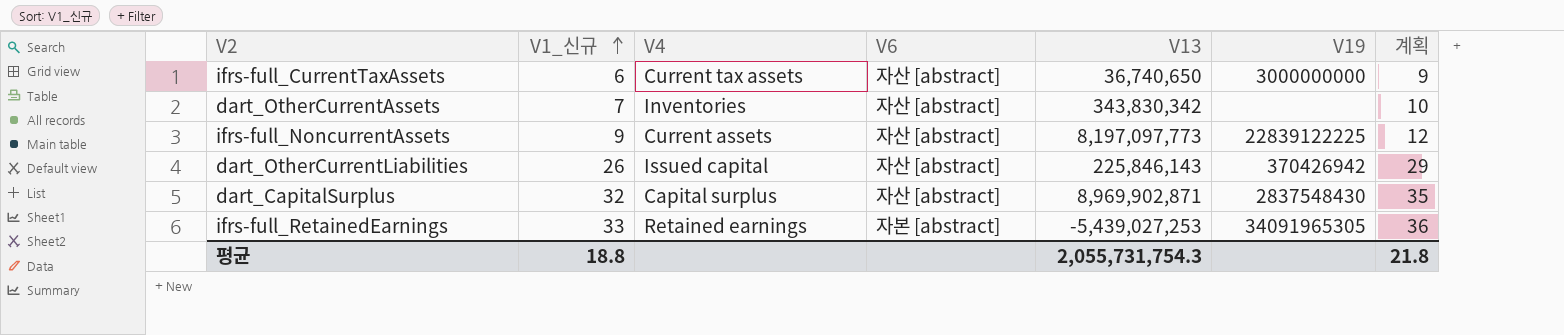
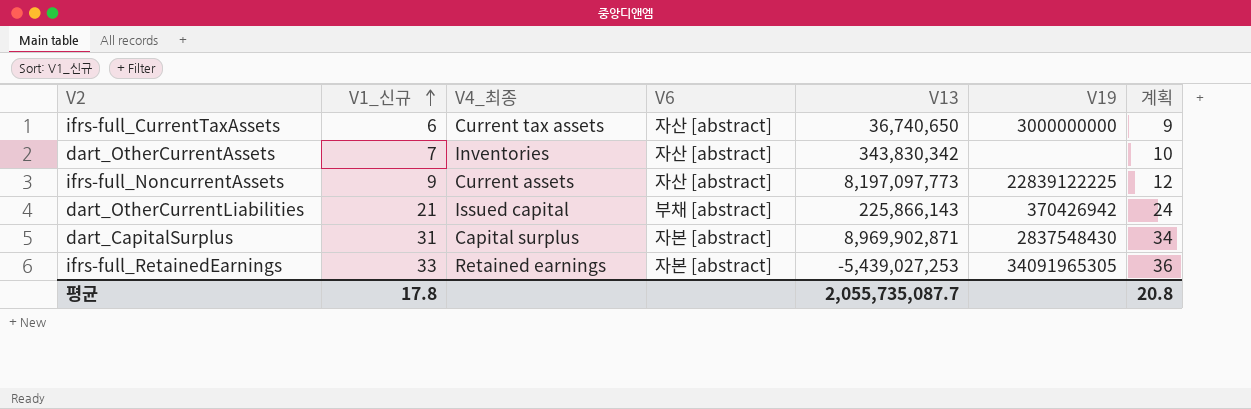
column name: V4 -> V4_최종
dart_OtherCurrentLiabilities | V1_신규: 26 -> 21
dart_OtherCurrentLiabilities | V6: 자산 [abstract] -> 부채 [abstract]
dart_OtherCurrentLiabilities | V13: 225,846,143 -> 225,866,143
dart_OtherCurrentLiabilities | 계획: 29 -> 24
dart_CapitalSurplus | V1_신규: 32 -> 31
dart_CapitalSurplus | V6: 자산 [abstract] -> 자본 [abstract]
dart_CapitalSurplus | 계획: 35 -> 34
평균 | V1_신규: 18.8 -> 17.8
평균 | V13: 2,055,731,754.3 -> 2,055,735,087.7
평균 | 계획: 21.8 -> 20.8

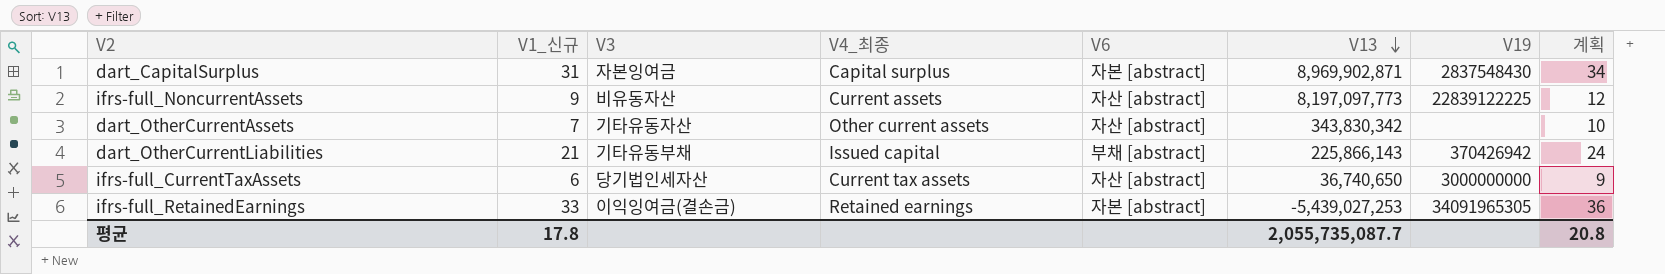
row order: V1_신규 ascending -> V13 descending
column V3 | position: none -> 3
dart_OtherCurrentAssets | V4_최종: Inventories -> Other current assets

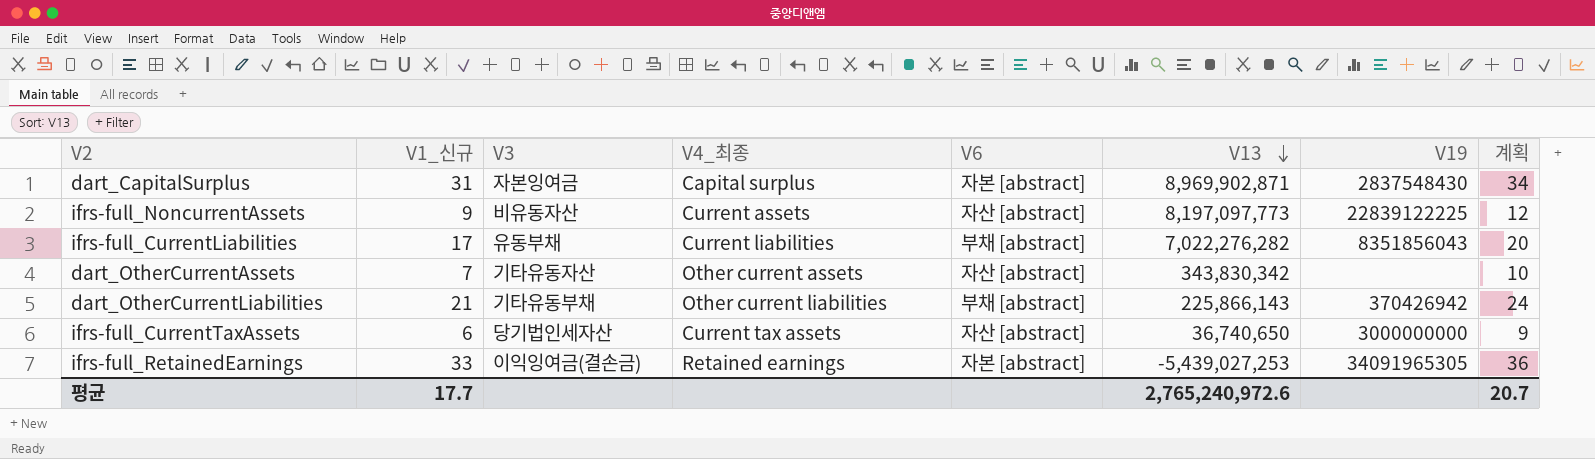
row ifrs-full_CurrentLiabilities: none -> 17 | 유동부채 | Current liabilities | 부채 [abstract] | 7,022,276,282 | 8351856043 | 20
dart_OtherCurrentLiabilities | V4_최종: Issued capital -> Other current liabilities
평균 | V1_신규: 17.8 -> 17.7
평균 | V13: 2,055,735,087.7 -> 2,765,240,972.6
평균 | 계획: 20.8 -> 20.7

